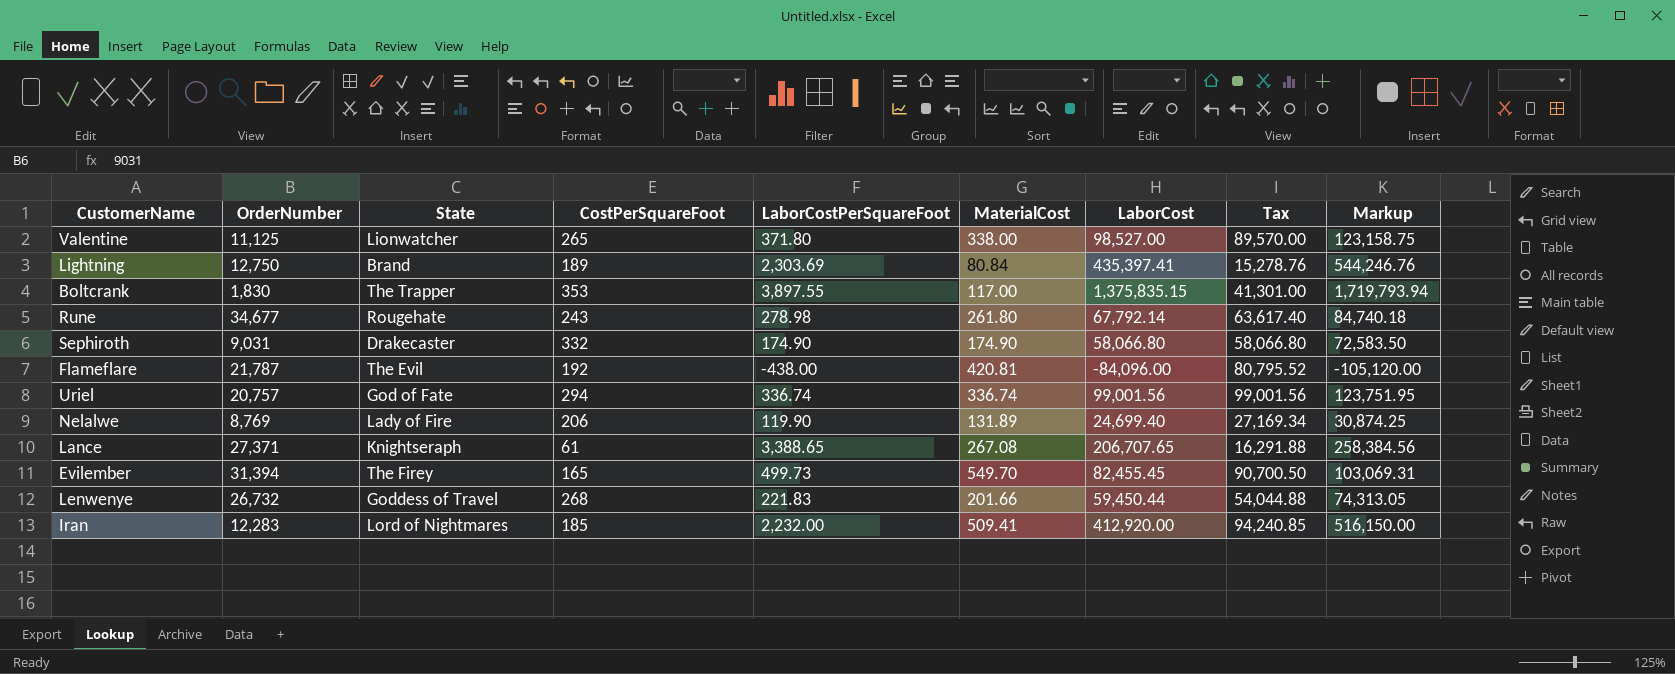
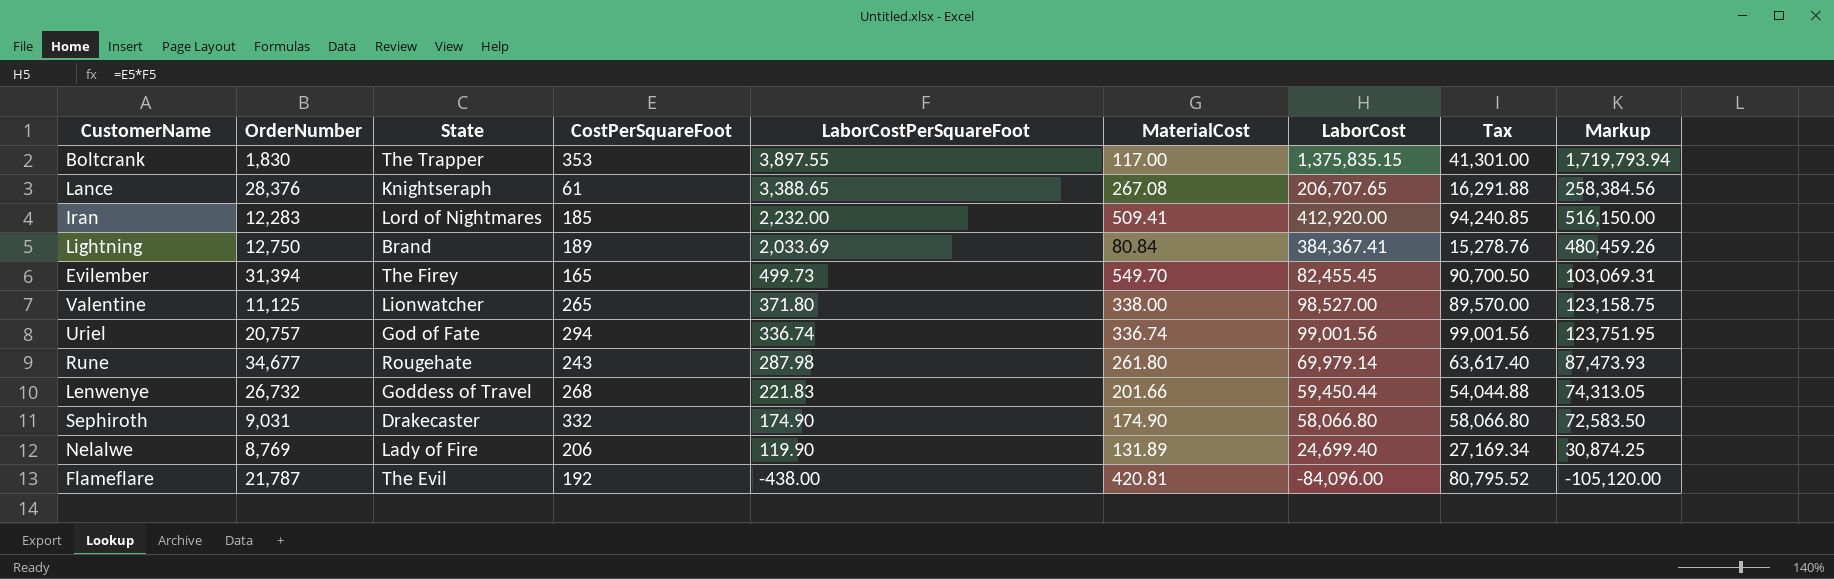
row order: none -> LaborCostPerSquareFoot descending
Lance | OrderNumber: 27,371 -> 28,376
Lightning | LaborCostPerSquareFoot: 2,303.69 -> 2,033.69
Lightning | LaborCost: 435,397.41 -> 384,367.41
Lightning | Markup: 544,246.76 -> 480,459.26
Rune | LaborCostPerSquareFoot: 278.98 -> 287.98
Rune | LaborCost: 67,792.14 -> 69,979.14
Rune | Markup: 84,740.18 -> 87,473.93

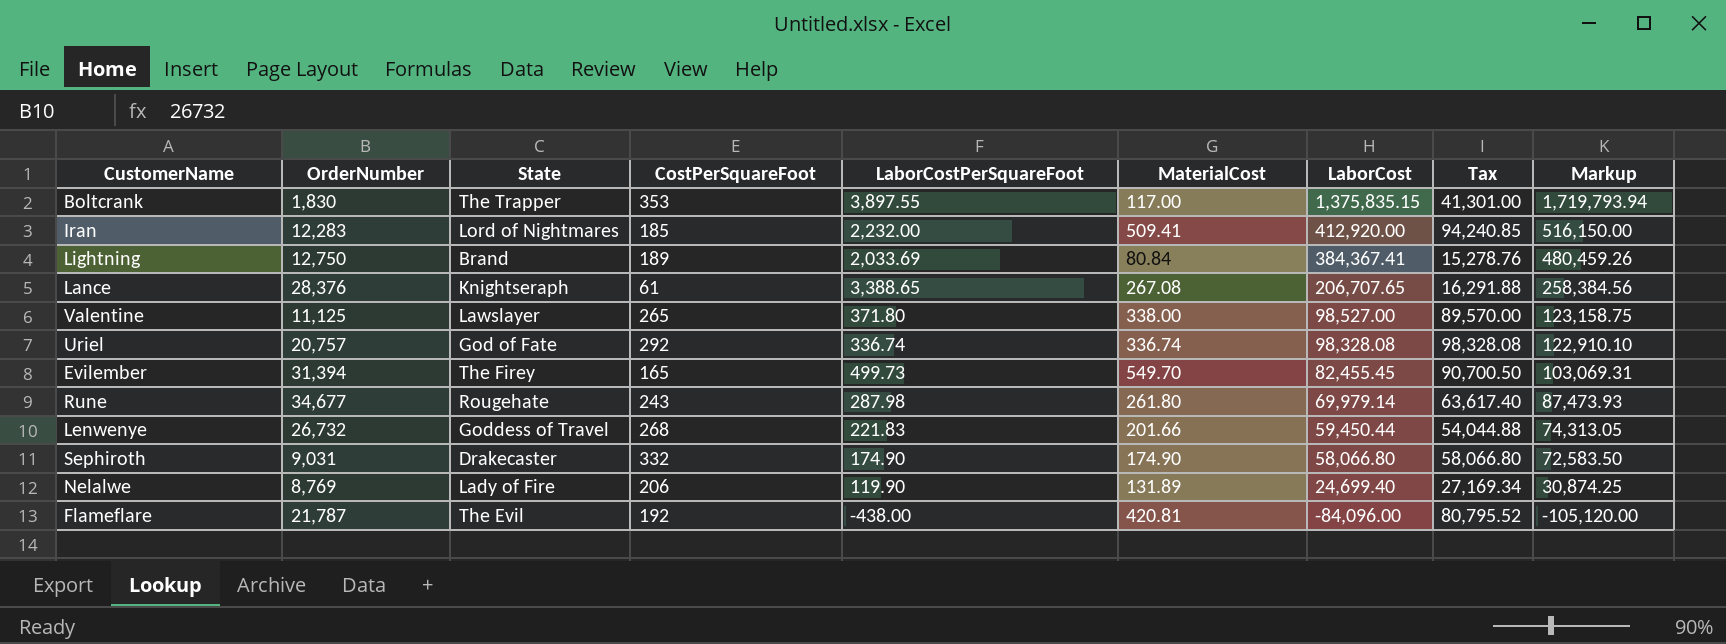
row order: LaborCostPerSquareFoot descending -> LaborCost descending
Valentine | State: Lionwatcher -> Lawslayer
Uriel | CostPerSquareFoot: 294 -> 292
Uriel | LaborCost: 99,001.56 -> 98,328.08
Uriel | Tax: 99,001.56 -> 98,328.08
Uriel | Markup: 123,751.95 -> 122,910.10

